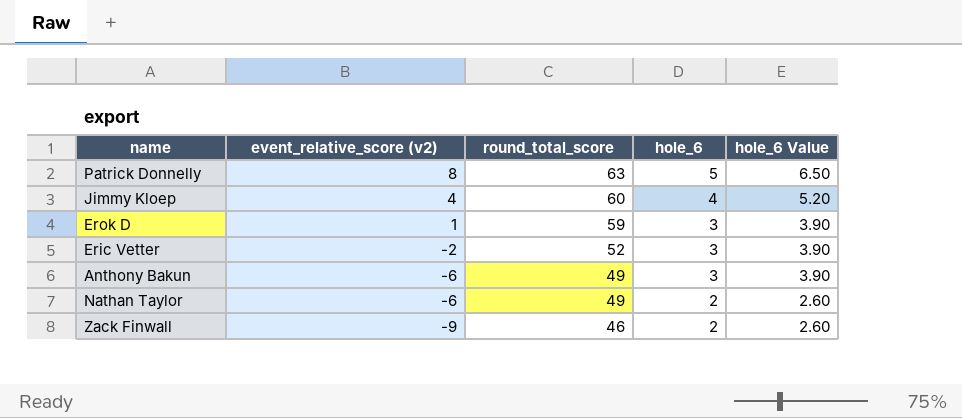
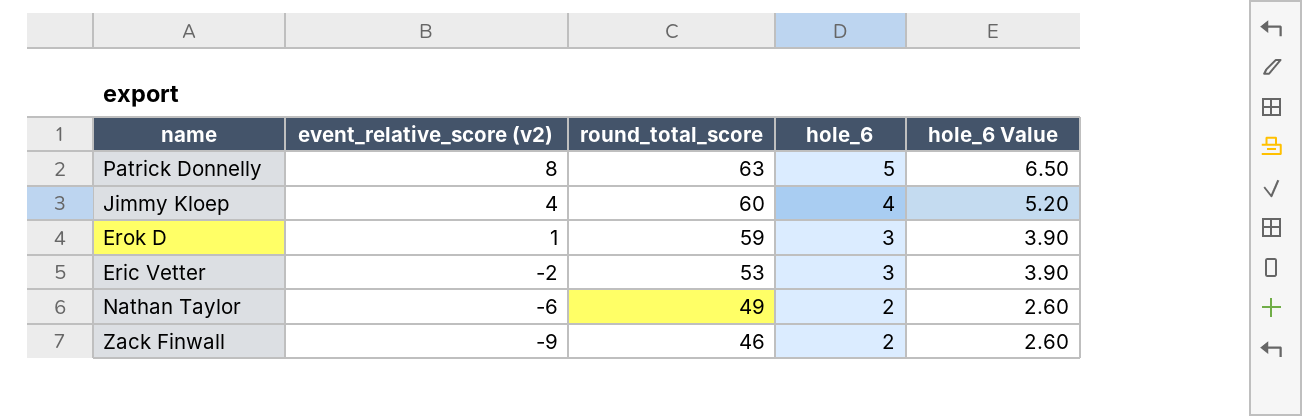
row Anthony Bakun: -6 | 49 | 3 | 3.90 -> none
Eric Vetter | round_total_score: 52 -> 53

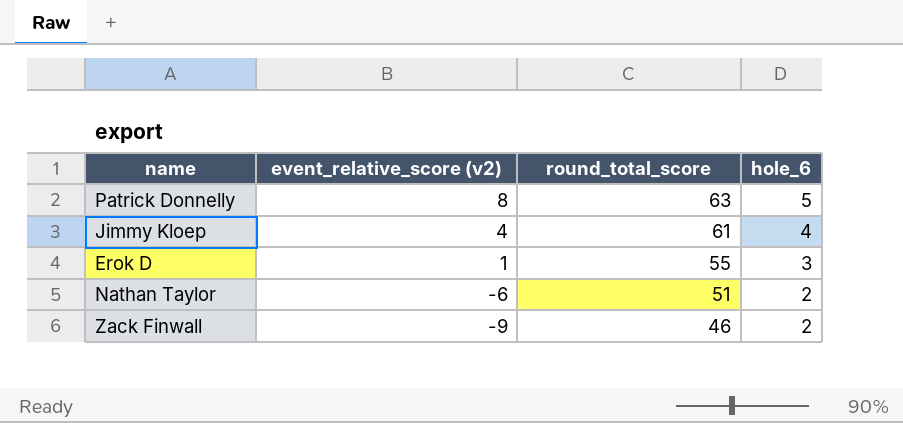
column hole_6 Value | formula: [hole_6] * 1.3 -> none
row Eric Vetter: -2 | 53 | 3 | 3.90 -> none
Jimmy Kloep | round_total_score: 60 -> 61
Erok D | round_total_score: 59 -> 55
Nathan Taylor | round_total_score: 49 -> 51

